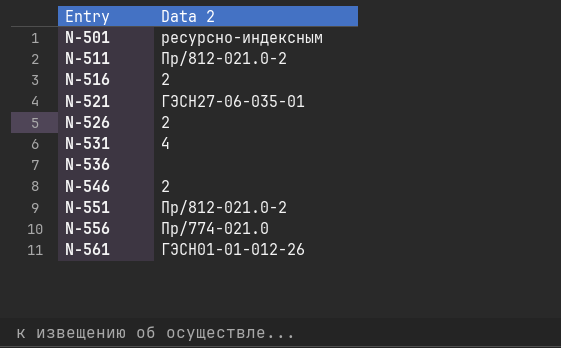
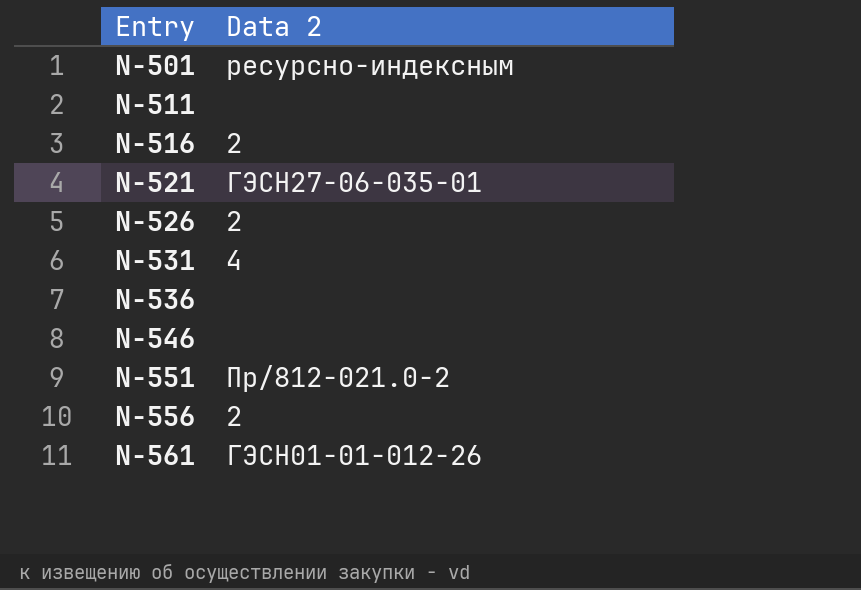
N-511 | Data 2: Пр/812-021.0-2 -> none
N-546 | Data 2: 2 -> none
N-556 | Data 2: Пр/774-021.0 -> 2

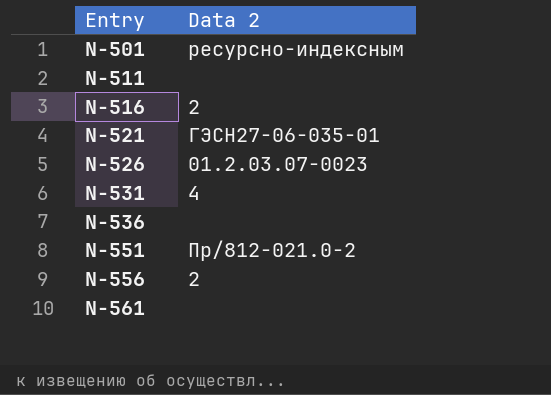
row N-546: none -> none
N-526 | Data 2: 2 -> 01.2.03.07-0023
N-561 | Data 2: ГЭСН01-01-012-26 -> none

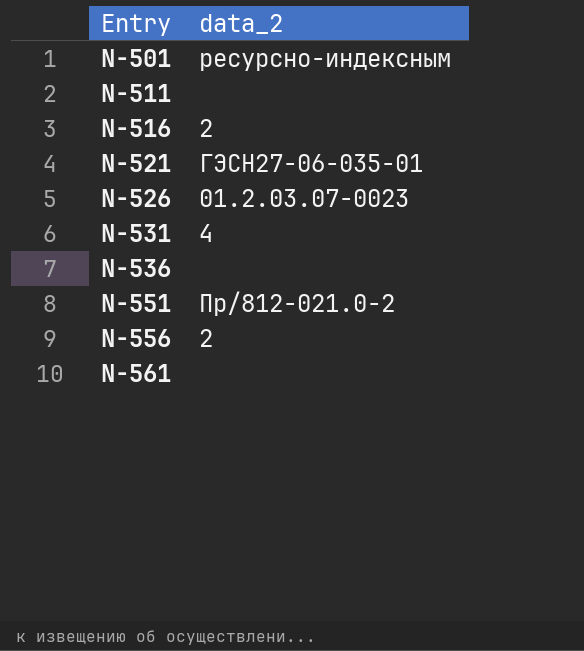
column name: Data 2 -> data_2

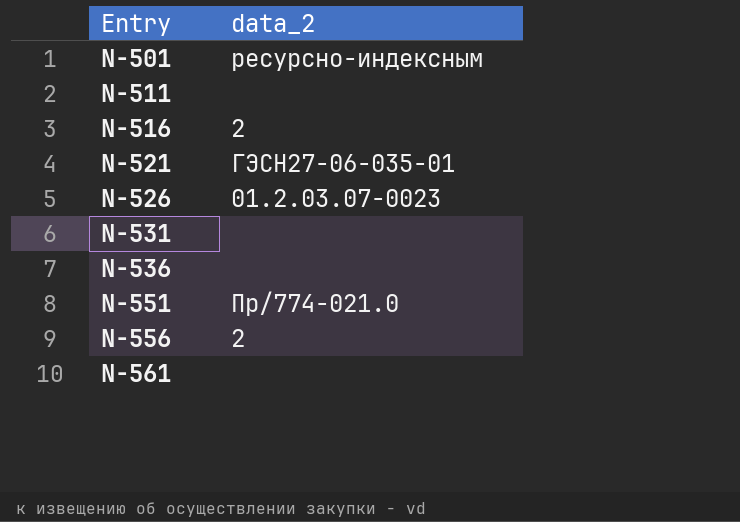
N-531 | data_2: 4 -> none
N-551 | data_2: Пр/812-021.0-2 -> Пр/774-021.0

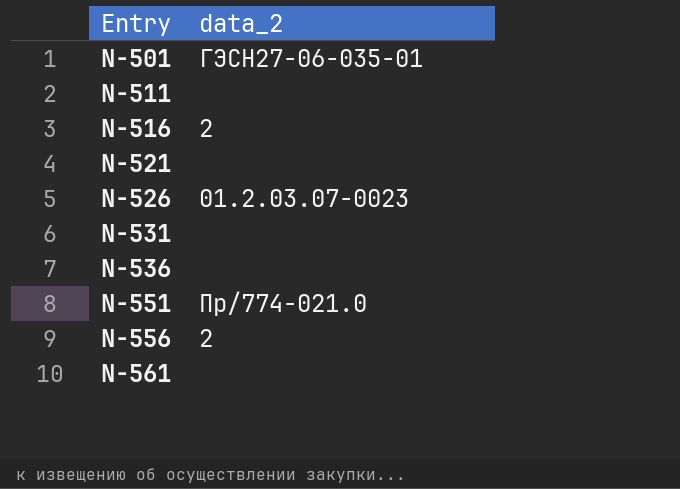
N-501 | data_2: ресурсно-индексным -> ГЭСН27-06-035-01
N-521 | data_2: ГЭСН27-06-035-01 -> none

